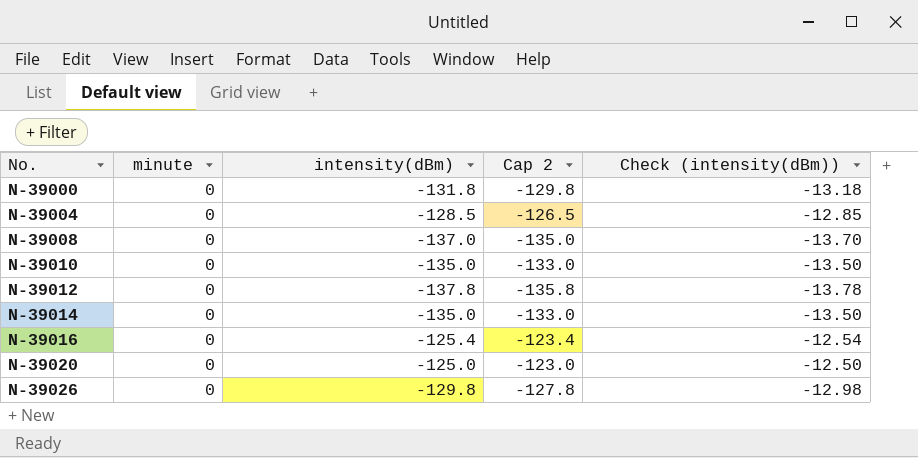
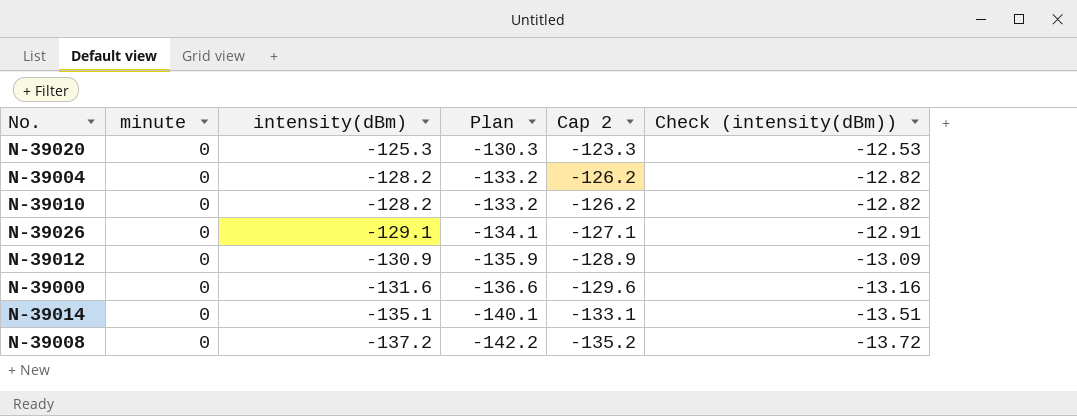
row order: No. ascending -> intensity(dBm) descending
column Plan | formula: none -> [intensity(dBm)] - 5
row N-39016: 0 | -125.4 | -123.4 | -12.54 -> none
N-39020 | intensity(dBm): -125.0 -> -125.3
N-39020 | Cap 2: -123.0 -> -123.3
N-39020 | Check (intensity(dBm)): -12.50 -> -12.53
N-39004 | intensity(dBm): -128.5 -> -128.2
N-39004 | Cap 2: -126.5 -> -126.2
N-39004 | Check (intensity(dBm)): -12.85 -> -12.82
N-39010 | intensity(dBm): -135.0 -> -128.2
N-39010 | Cap 2: -133.0 -> -126.2
N-39010 | Check (intensity(dBm)): -13.50 -> -12.82
N-39026 | intensity(dBm): -129.8 -> -129.1
N-39026 | Cap 2: -127.8 -> -127.1
N-39026 | Check (intensity(dBm)): -12.98 -> -12.91
N-39012 | intensity(dBm): -137.8 -> -130.9
N-39012 | Cap 2: -135.8 -> -128.9
N-39012 | Check (intensity(dBm)): -13.78 -> -13.09
N-39000 | intensity(dBm): -131.8 -> -131.6
N-39000 | Cap 2: -129.8 -> -129.6
N-39000 | Check (intensity(dBm)): -13.18 -> -13.16
N-39014 | intensity(dBm): -135.0 -> -135.1
N-39014 | Cap 2: -133.0 -> -133.1
N-39014 | Check (intensity(dBm)): -13.50 -> -13.51
N-39008 | intensity(dBm): -137.0 -> -137.2
N-39008 | Cap 2: -135.0 -> -135.2
N-39008 | Check (intensity(dBm)): -13.70 -> -13.72

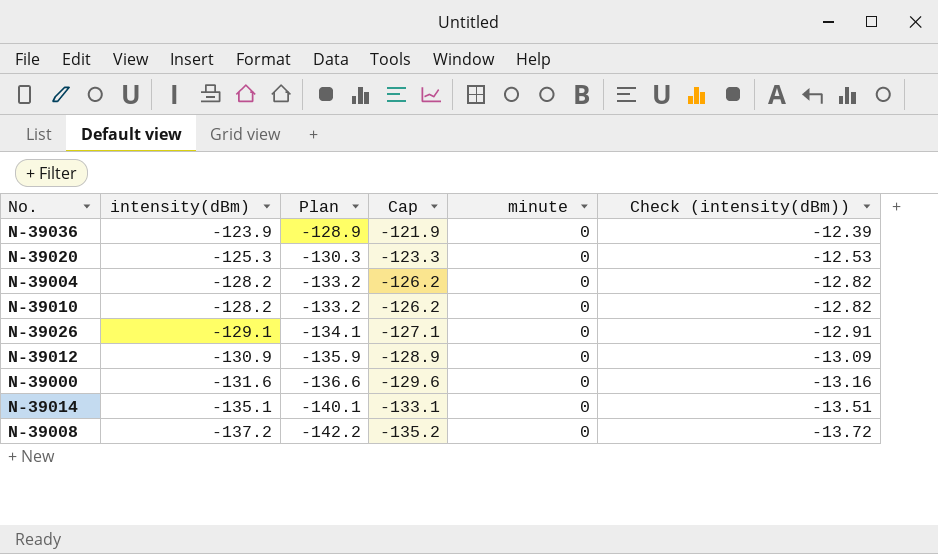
column name: Cap 2 -> Cap
column minute | position: 2 -> 5
row N-39036: none -> -123.9 | -128.9 | -121.9 | 0 | -12.39

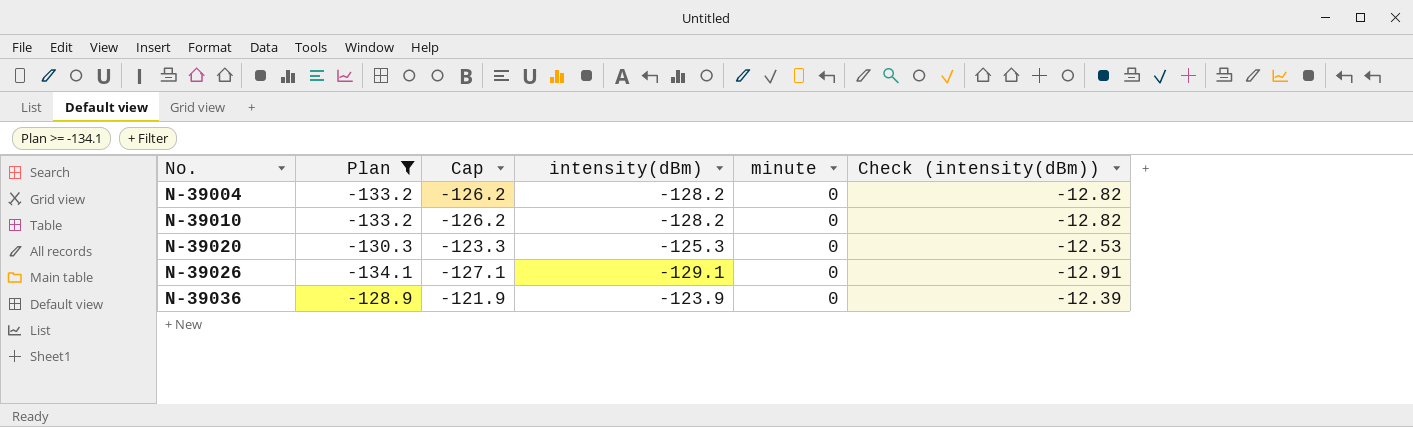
filter: none -> Plan >= -134.1
row order: intensity(dBm) descending -> No. ascending
column intensity(dBm) | position: 2 -> 4

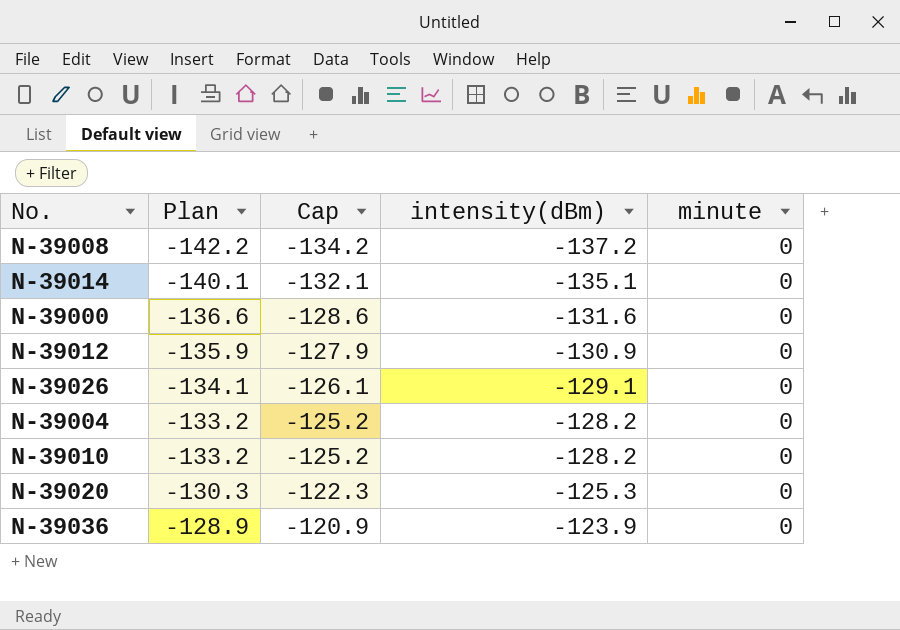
filter: Plan >= -134.1 -> none
row order: No. ascending -> Plan ascending
column Check (intensity(dBm)) | formula: [intensity(dBm)] * 0.1 -> none
column Cap | formula: [intensity(dBm)] + 2 -> [intensity(dBm)] + 3

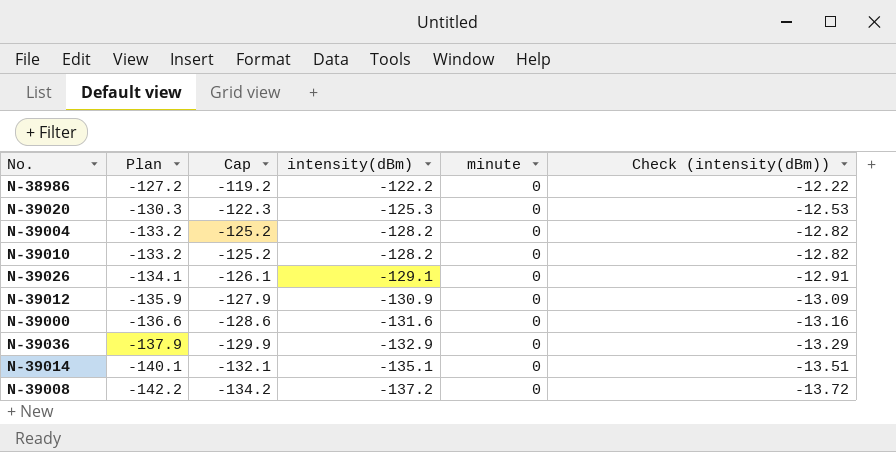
row order: Plan ascending -> Plan descending
column Check (intensity(dBm)) | formula: none -> [intensity(dBm)] * 0.1
row N-38986: none -> -127.2 | -119.2 | -122.2 | 0 | -12.22
N-39036 | Plan: -128.9 -> -137.9
N-39036 | Cap: -120.9 -> -129.9
N-39036 | intensity(dBm): -123.9 -> -132.9

